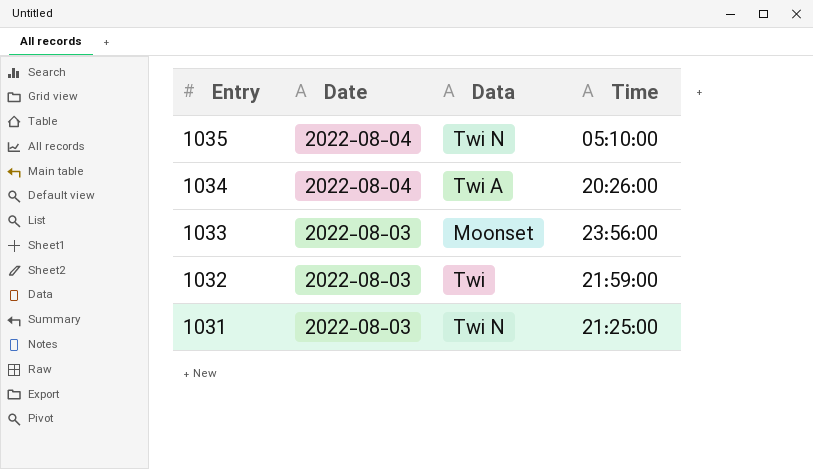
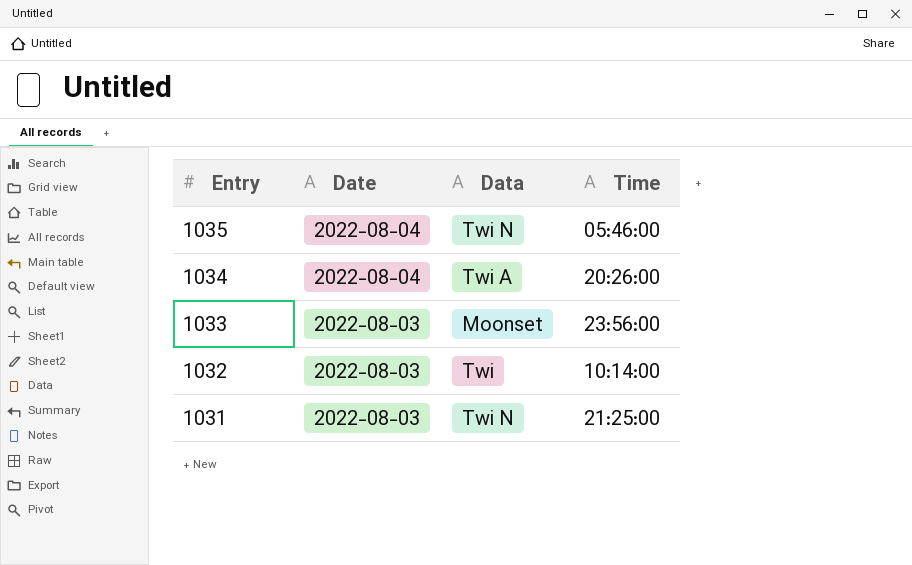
1035 | Time: 05:10:00 -> 05:46:00
1032 | Time: 21:59:00 -> 10:14:00

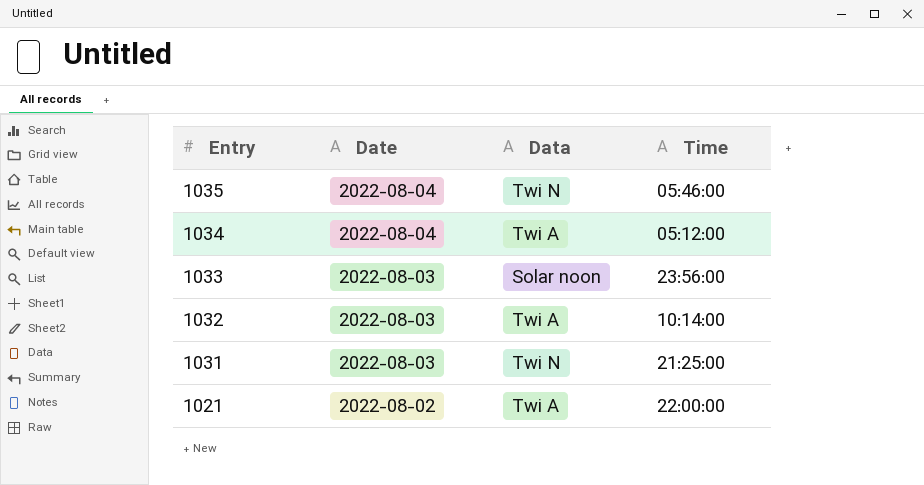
1034 | Time: 20:26:00 -> 05:12:00
1033 | Data: Moonset -> Solar noon
1032 | Data: Twi -> Twi A
row 1021: none -> 2022-08-02 | Twi A | 22:00:00

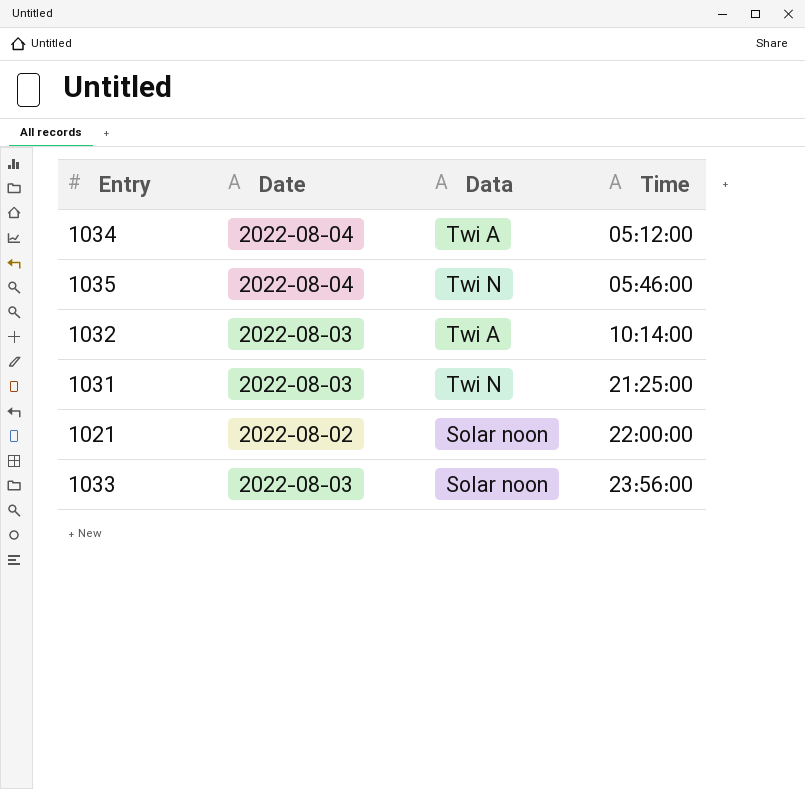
row order: Entry descending -> Time ascending
1021 | Data: Twi A -> Solar noon

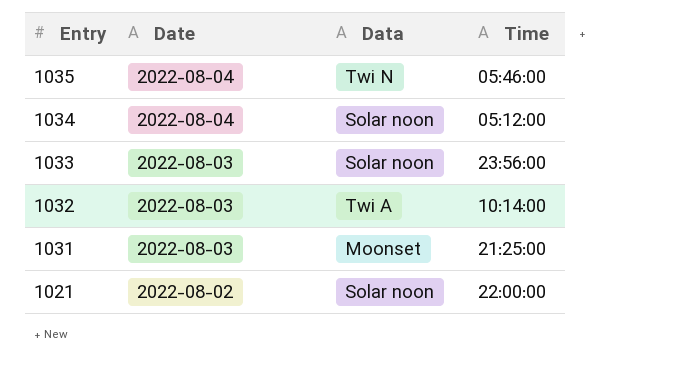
row order: Time ascending -> Entry descending
1034 | Data: Twi A -> Solar noon
1031 | Data: Twi N -> Moonset

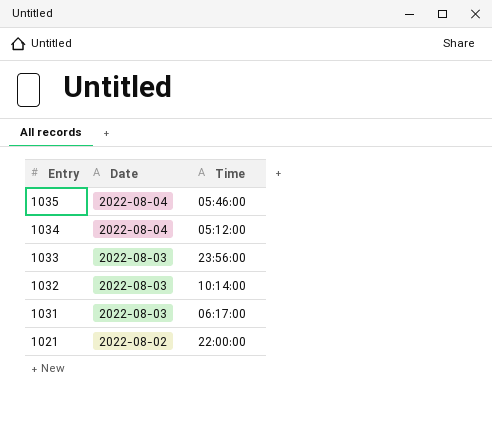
column Data | position: 3 -> none
1031 | Time: 21:25:00 -> 06:17:00

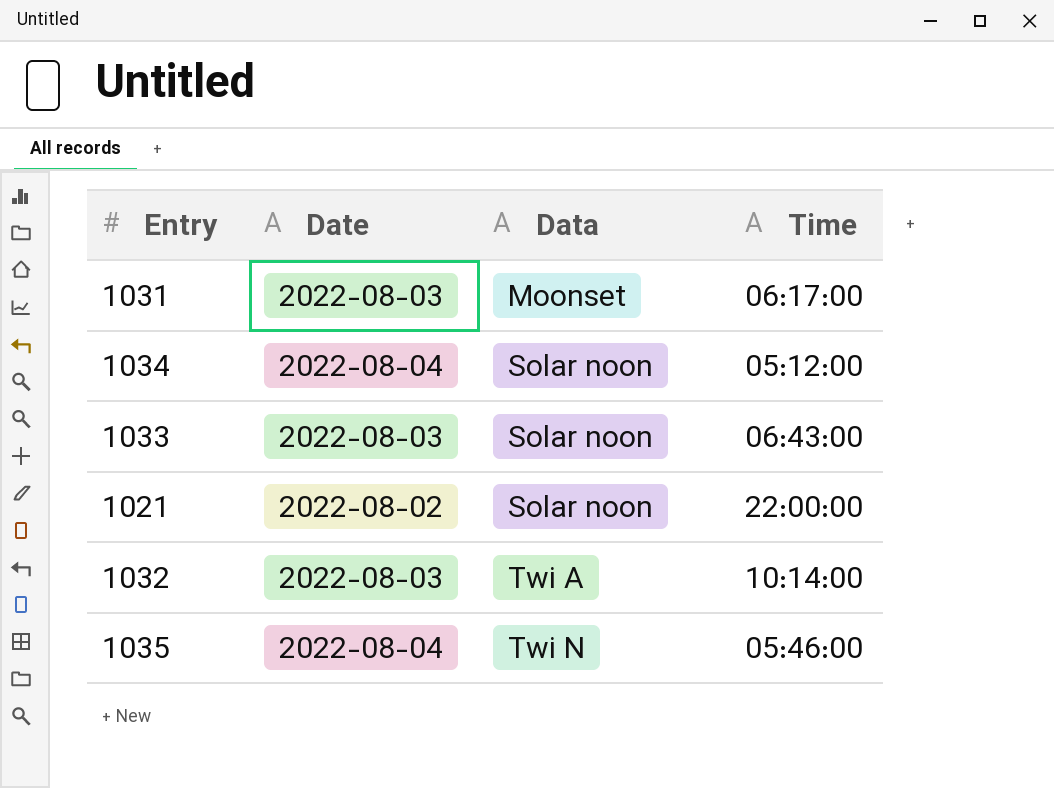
row order: Entry descending -> Data ascending
column Data | position: none -> 3
1033 | Time: 23:56:00 -> 06:43:00

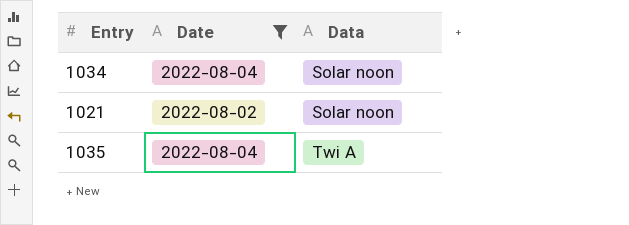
filter: none -> Date != 2022-08-03
column Time | position: 4 -> none
1035 | Data: Twi N -> Twi A

